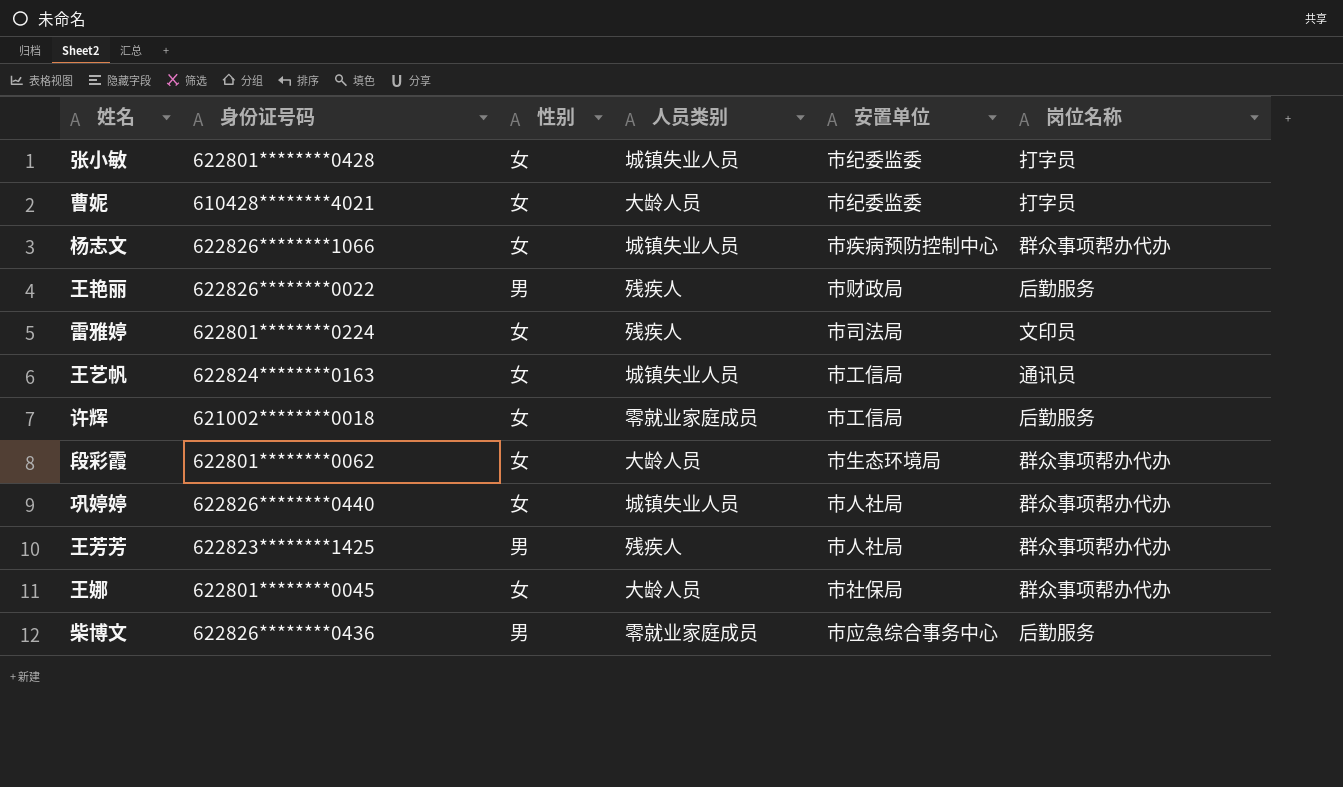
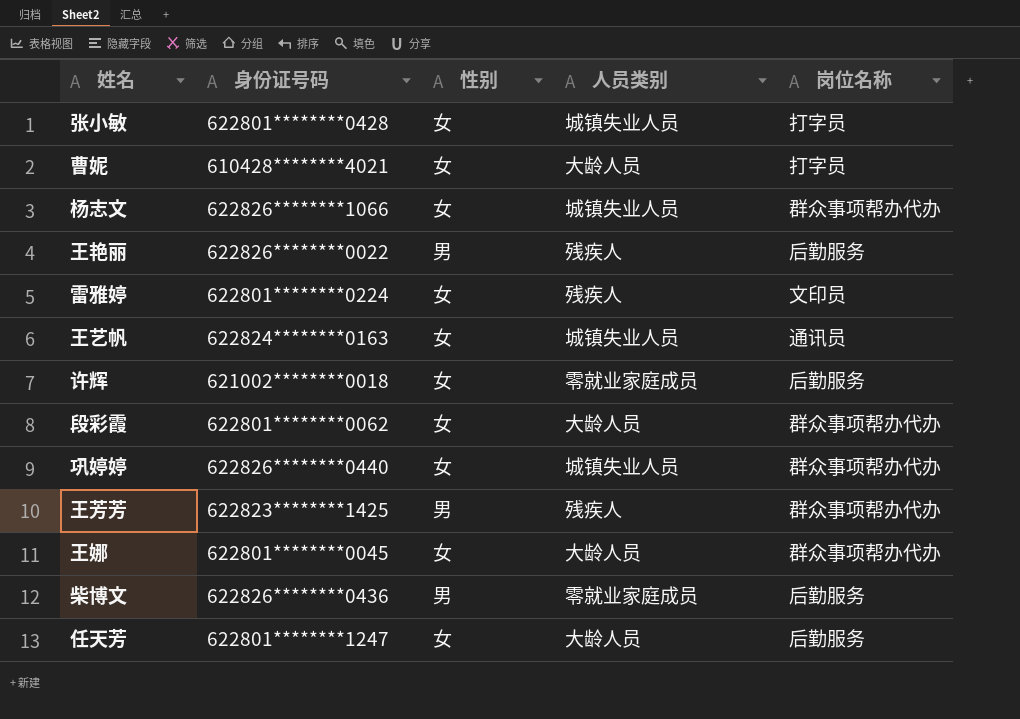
column 安置单位 | position: 5 -> none
row 任天芳: none -> 622801********1247 | 女 | 大龄人员 | 后勤服务

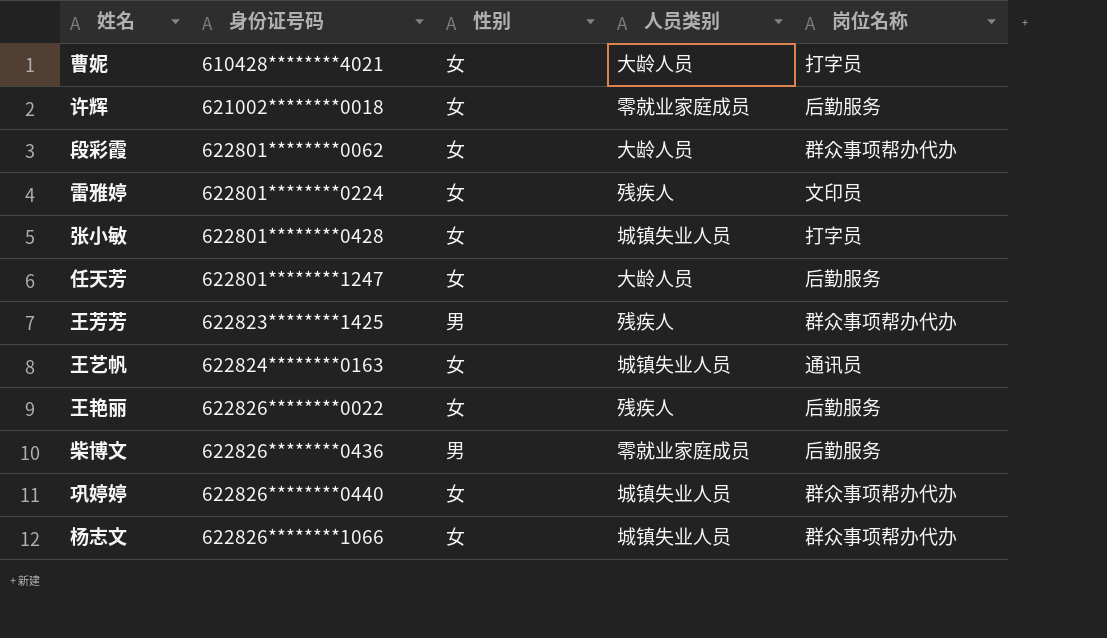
row order: none -> 身份证号码 ascending
row 王娜: 622801********0045 | 女 | 大龄人员 | 群众事项帮办代办 -> none
王艳丽 | 性别: 男 -> 女

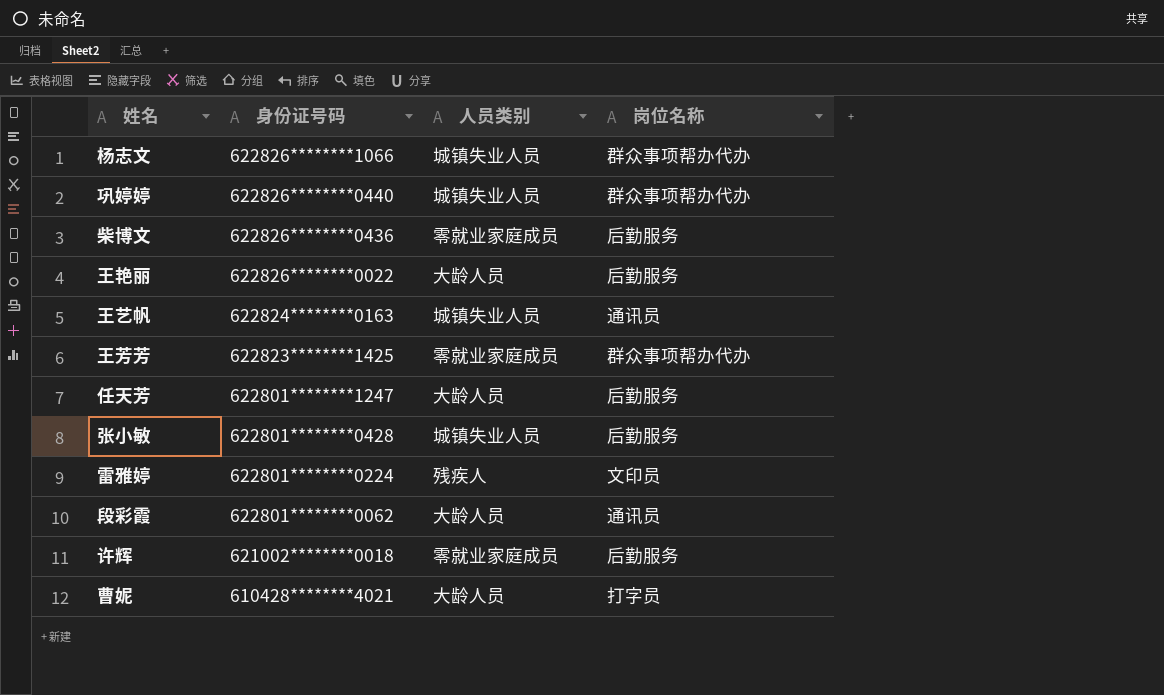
row order: 身份证号码 ascending -> 身份证号码 descending
column 性别 | position: 3 -> none
王艳丽 | 人员类别: 残疾人 -> 大龄人员
王芳芳 | 人员类别: 残疾人 -> 零就业家庭成员
张小敏 | 岗位名称: 打字员 -> 后勤服务
段彩霞 | 岗位名称: 群众事项帮办代办 -> 通讯员

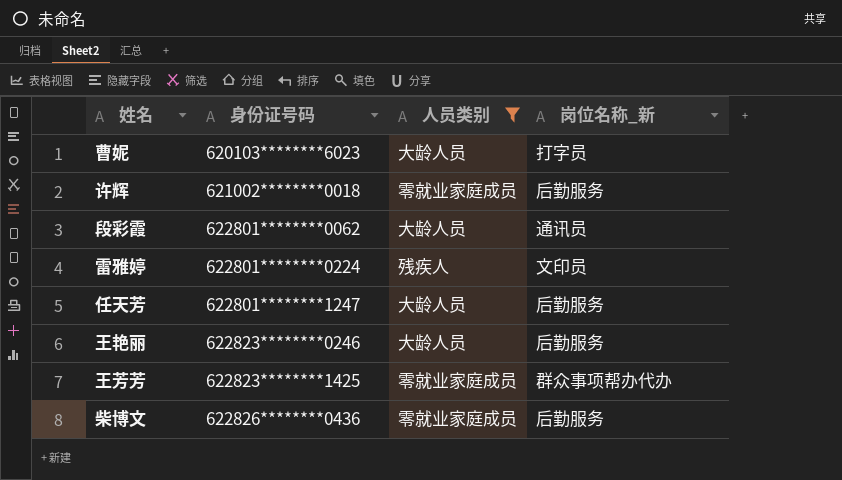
filter: none -> 人员类别 != 城镇失业人员
row order: 身份证号码 descending -> 身份证号码 ascending
column name: 岗位名称 -> 岗位名称_新
曹妮 | 身份证号码: 610428********4021 -> 620103********6023
王艳丽 | 身份证号码: 622826********0022 -> 622823********0246

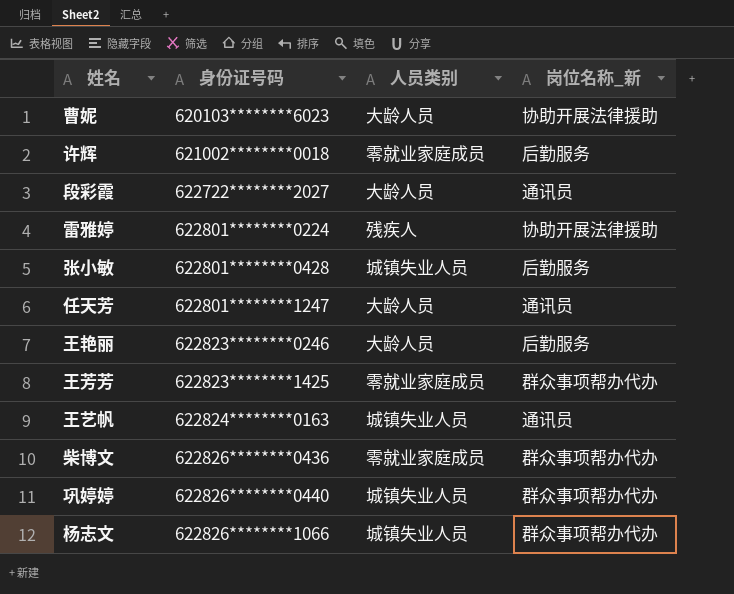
filter: 人员类别 != 城镇失业人员 -> none
曹妮 | 岗位名称_新: 打字员 -> 协助开展法律援助
段彩霞 | 身份证号码: 622801********0062 -> 622722********2027
雷雅婷 | 岗位名称_新: 文印员 -> 协助开展法律援助
任天芳 | 岗位名称_新: 后勤服务 -> 通讯员
柴博文 | 岗位名称_新: 后勤服务 -> 群众事项帮办代办

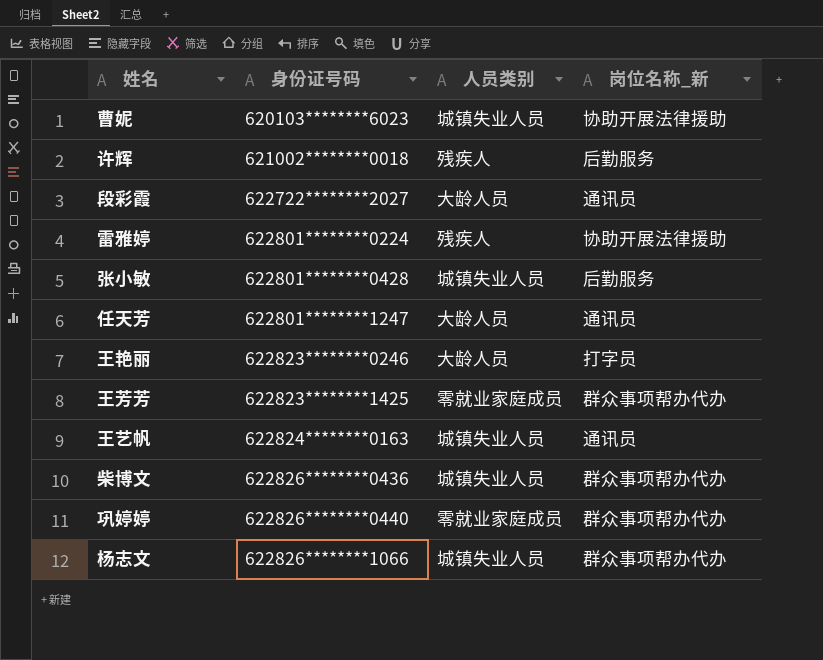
曹妮 | 人员类别: 大龄人员 -> 城镇失业人员
许辉 | 人员类别: 零就业家庭成员 -> 残疾人
王艳丽 | 岗位名称_新: 后勤服务 -> 打字员
柴博文 | 人员类别: 零就业家庭成员 -> 城镇失业人员
巩婷婷 | 人员类别: 城镇失业人员 -> 零就业家庭成员

